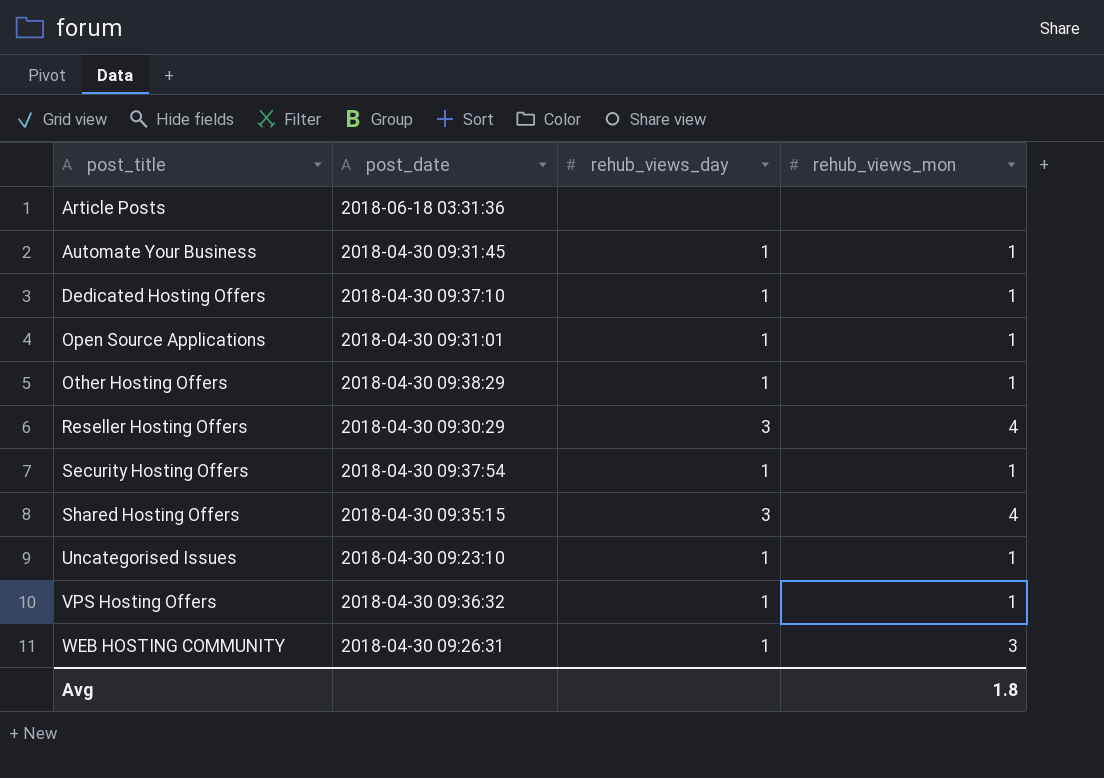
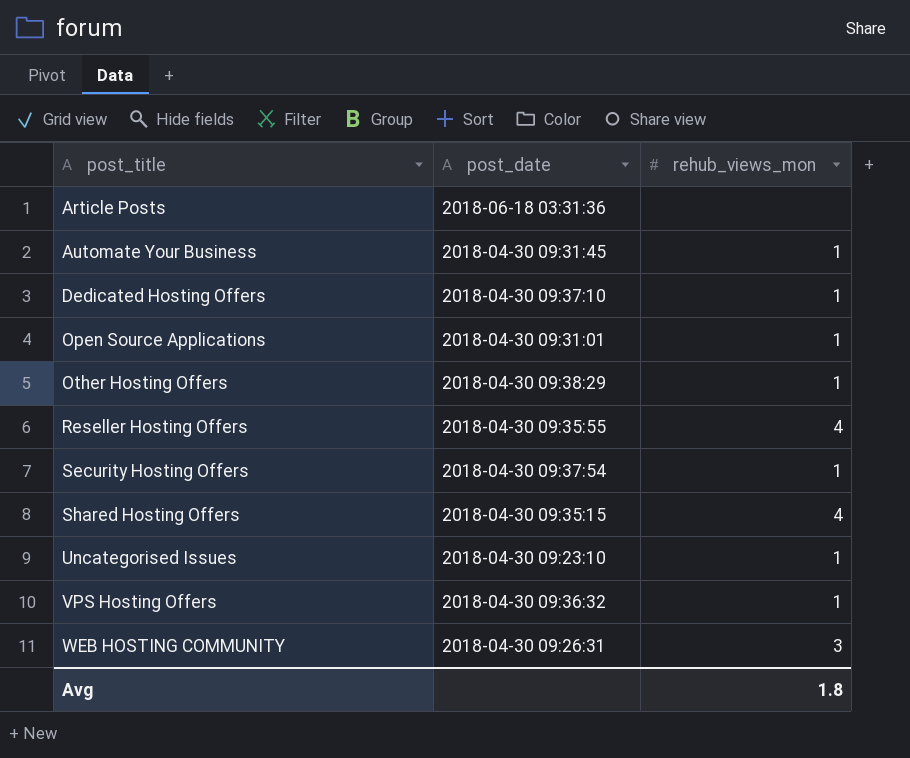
column rehub_views_day | position: 3 -> none
Reseller Hosting Offers | post_date: 2018-04-30 09:30:29 -> 2018-04-30 09:35:55

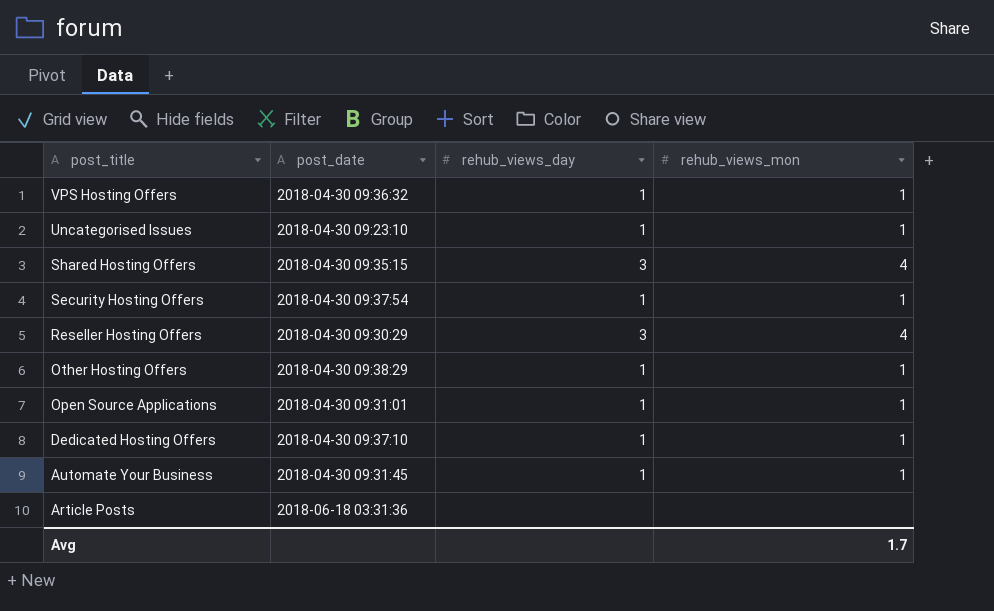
row order: post_title ascending -> post_title descending
column rehub_views_day | position: none -> 3
row WEB HOSTING COMMUNITY: 2018-04-30 09:26:31 | 3 -> none
Reseller Hosting Offers | post_date: 2018-04-30 09:35:55 -> 2018-04-30 09:30:29
Avg | rehub_views_mon: 1.8 -> 1.7

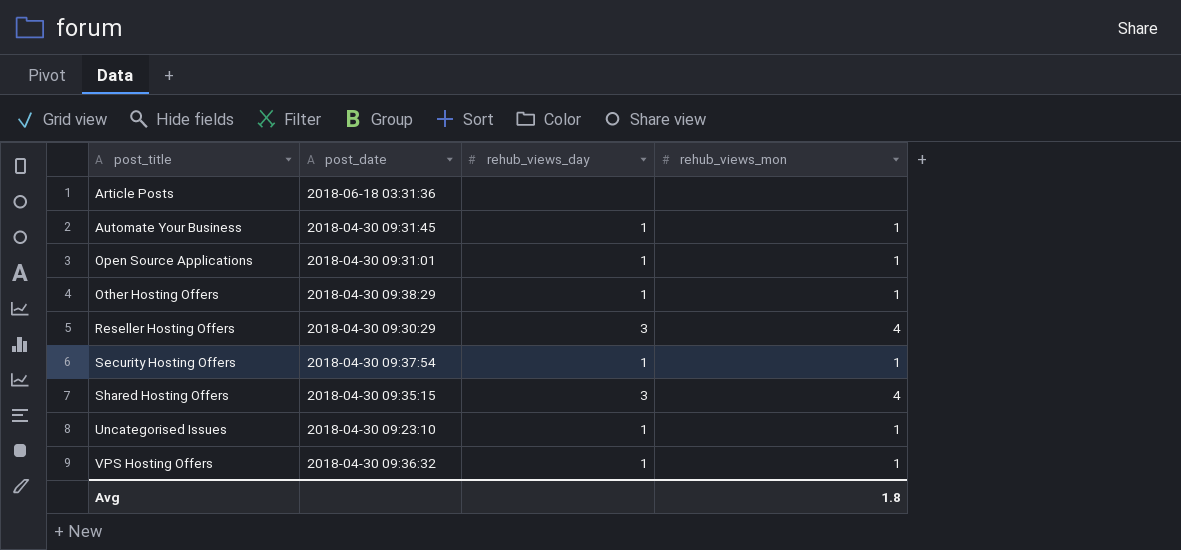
row order: post_title descending -> post_title ascending
row Dedicated Hosting Offers: 2018-04-30 09:37:10 | 1 | 1 -> none
Avg | rehub_views_mon: 1.7 -> 1.8

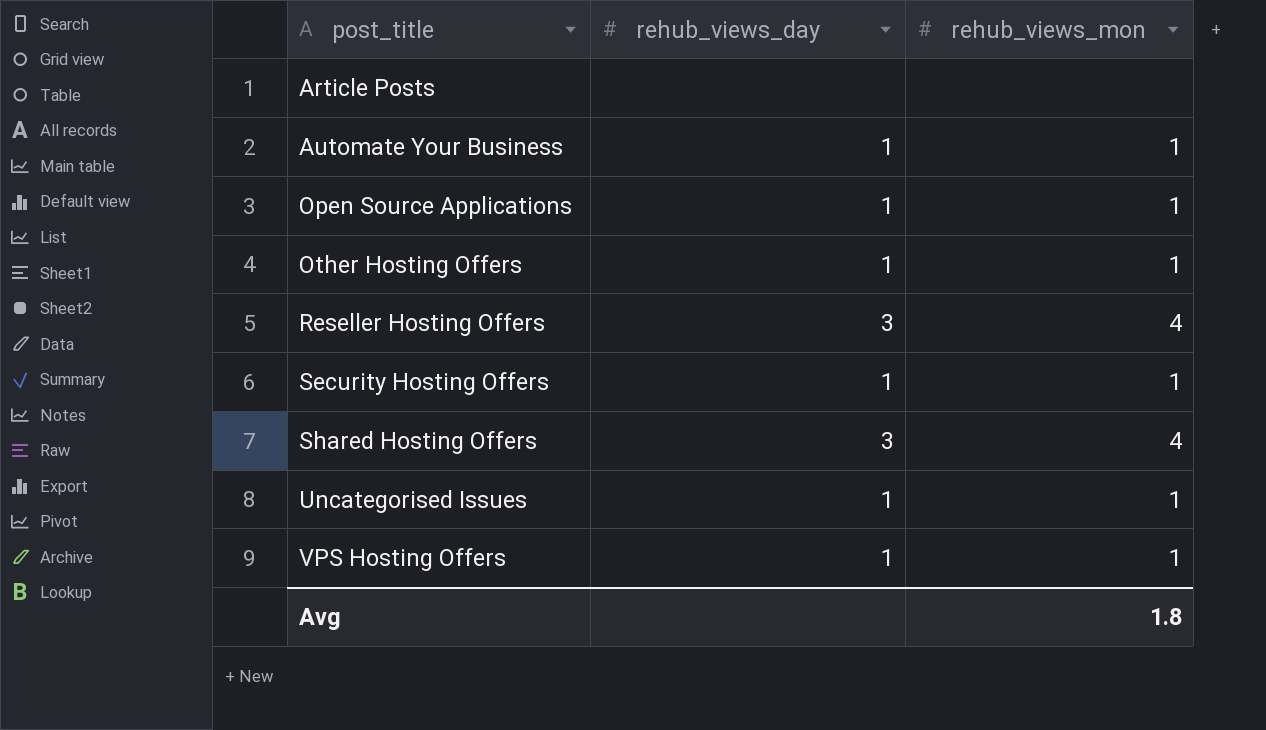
column post_date | position: 2 -> none

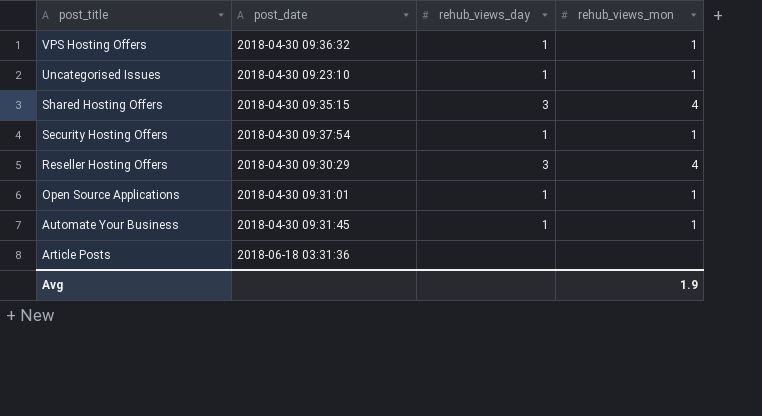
row order: post_title ascending -> post_title descending
column post_date | position: none -> 2
row Other Hosting Offers: 1 | 1 -> none
Avg | rehub_views_mon: 1.8 -> 1.9

